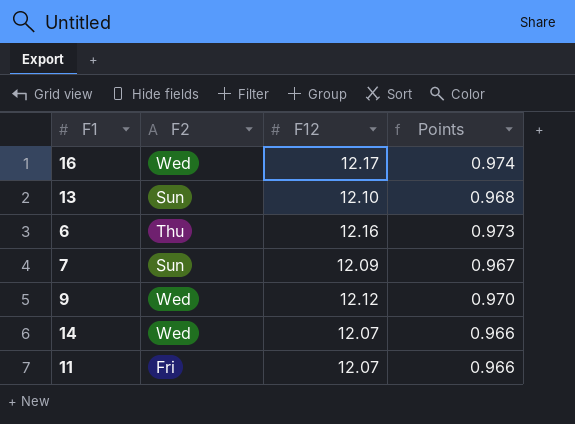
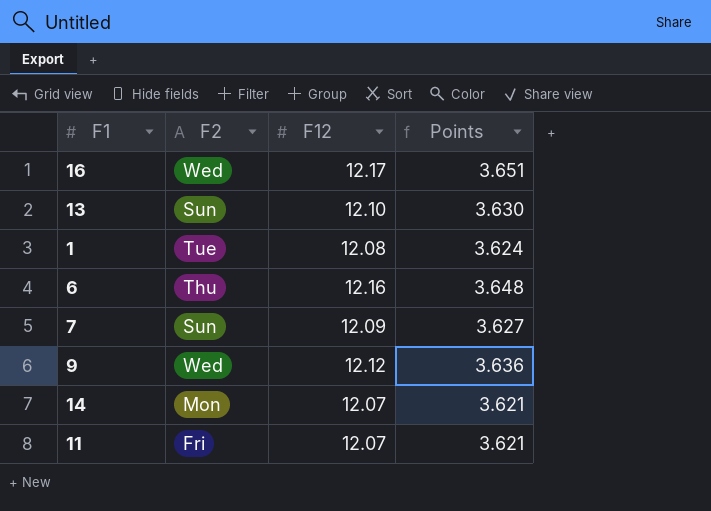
column Points | formula: [F12] * 0.08 -> [F12] * 0.3
row 1: none -> Tue | 12.08 | 3.624
14 | F2: Wed -> Mon

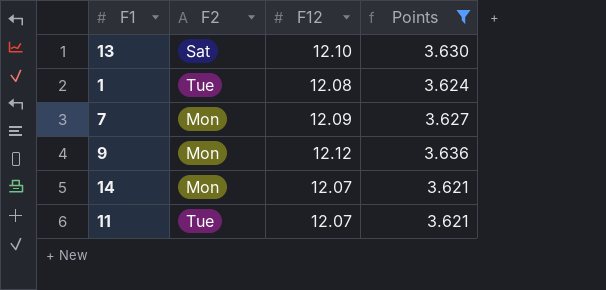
filter: none -> Points <= 3.636
13 | F2: Sun -> Sat
7 | F2: Sun -> Mon
9 | F2: Wed -> Mon
11 | F2: Fri -> Tue

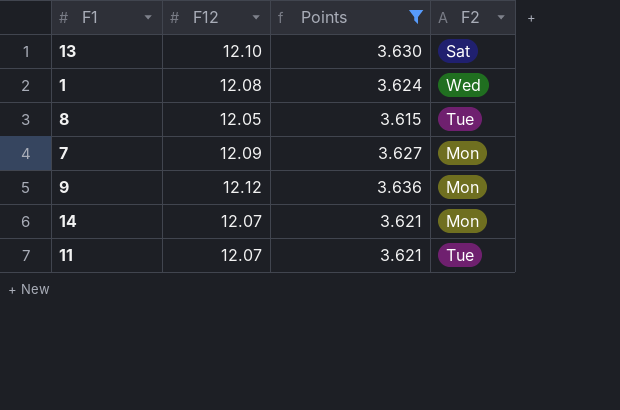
column F2 | position: 2 -> 4
1 | F2: Tue -> Wed
row 8: none -> 12.05 | 3.615 | Tue

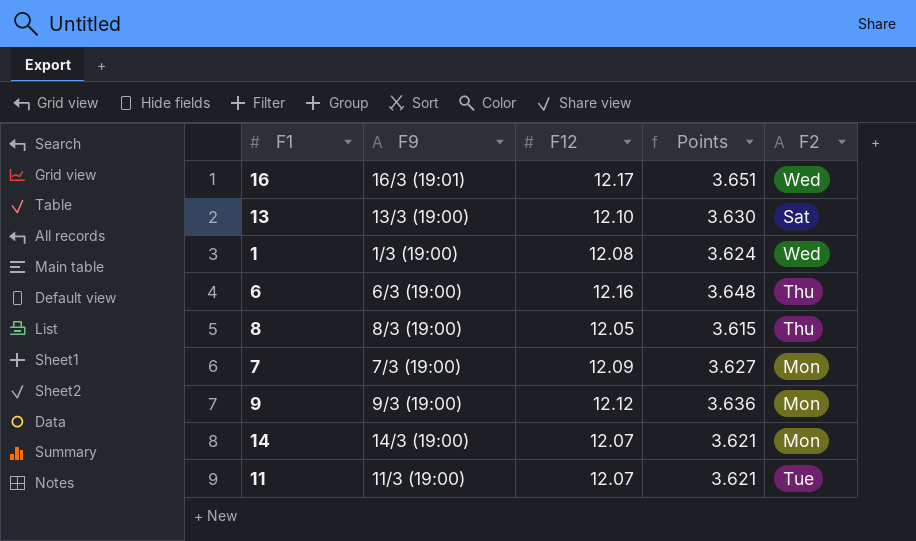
filter: Points <= 3.636 -> none
column F9 | position: none -> 2
8 | F2: Tue -> Thu

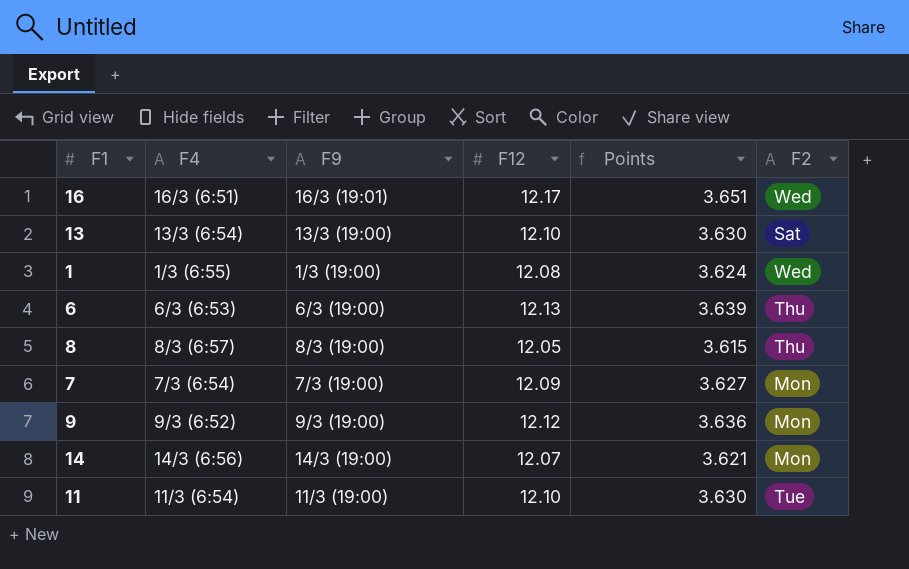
column F4 | position: none -> 2
6 | F12: 12.16 -> 12.13
6 | Points: 3.648 -> 3.639
11 | F12: 12.07 -> 12.10
11 | Points: 3.621 -> 3.630

